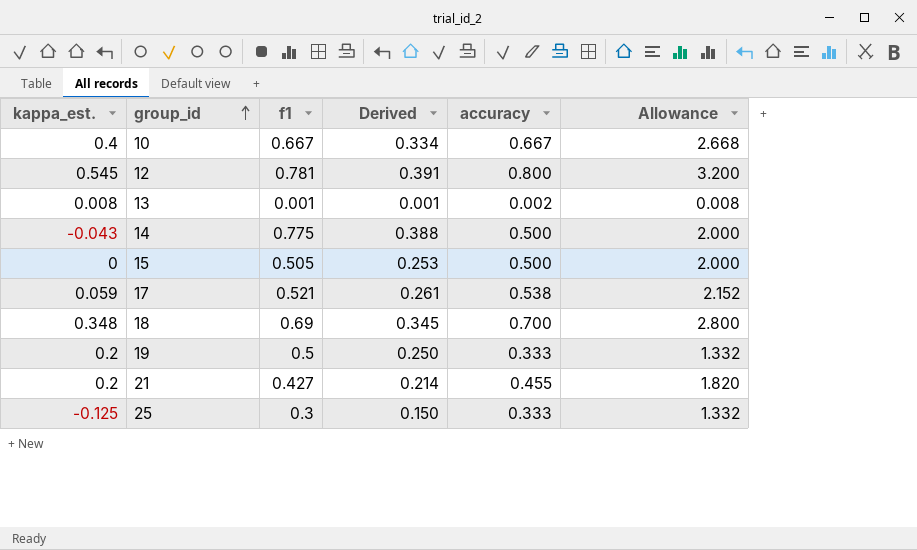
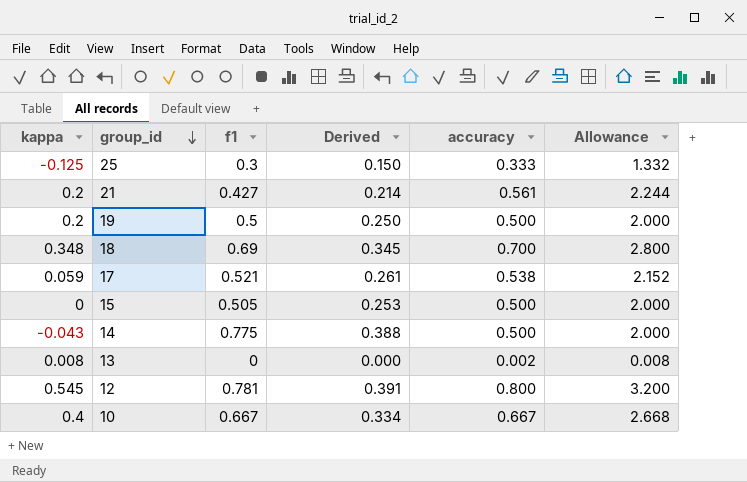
row order: group_id ascending -> group_id descending
column name: kappa_est. -> kappa
21 | accuracy: 0.455 -> 0.561
21 | Allowance: 1.820 -> 2.244
19 | accuracy: 0.333 -> 0.500
19 | Allowance: 1.332 -> 2.000
13 | f1: 0.001 -> 0
13 | Derived: 0.001 -> 0.000

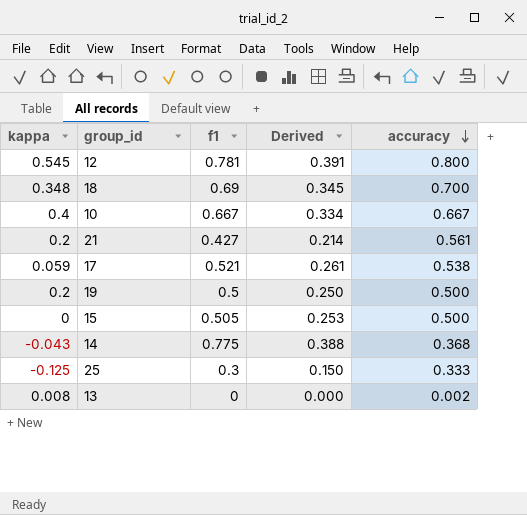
row order: group_id descending -> accuracy descending
column Allowance | formula: [accuracy] * 4 -> none
14 | accuracy: 0.500 -> 0.368

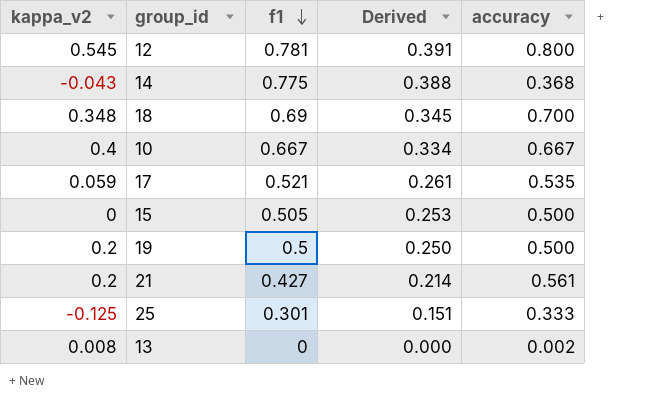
row order: accuracy descending -> f1 descending
column name: kappa -> kappa_v2
17 | accuracy: 0.538 -> 0.535
25 | f1: 0.3 -> 0.301
25 | Derived: 0.150 -> 0.151

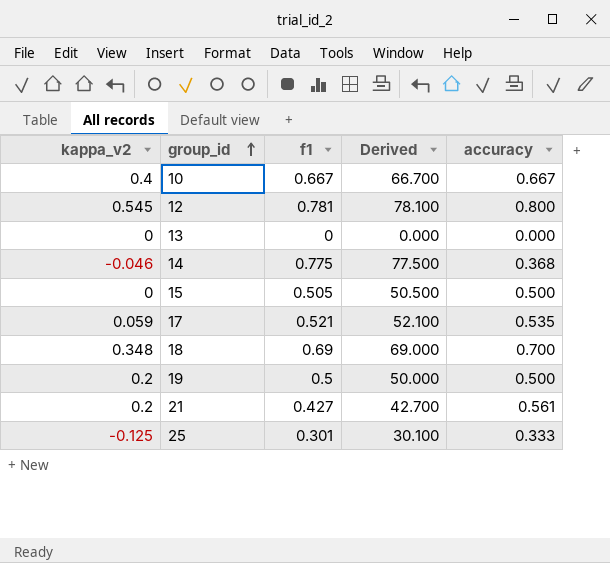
row order: f1 descending -> group_id ascending
column Derived | formula: [f1] * 0.5 -> [f1] * 100
13 | kappa_v2: 0.008 -> 0
13 | accuracy: 0.002 -> 0.000
14 | kappa_v2: -0.043 -> -0.046

